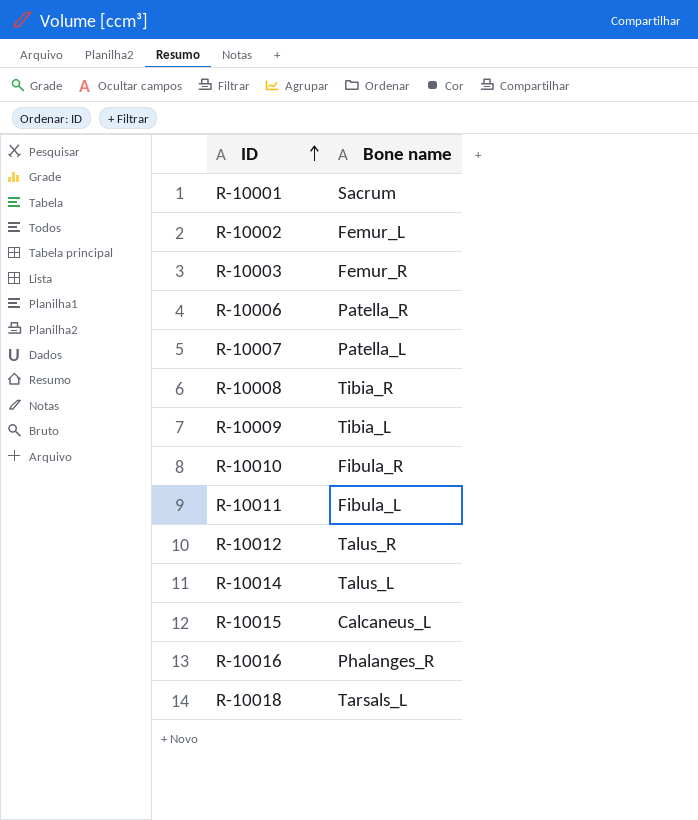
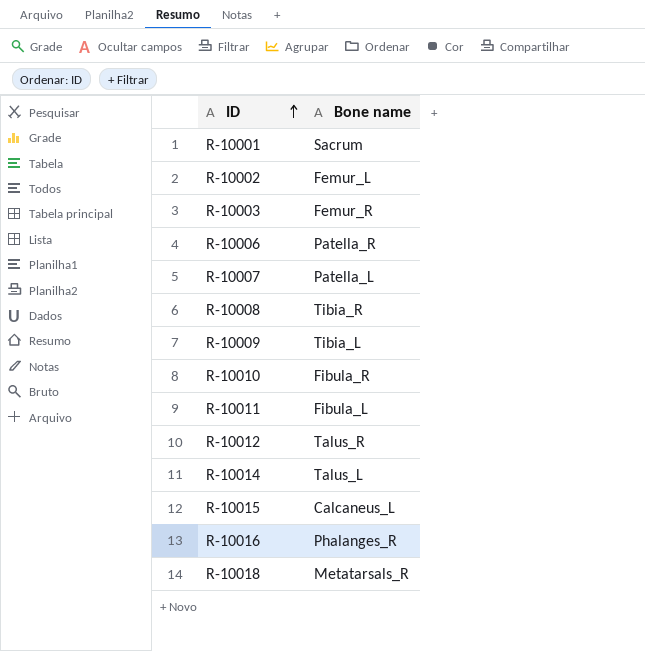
R-10018 | Bone name: Tarsals_L -> Metatarsals_R

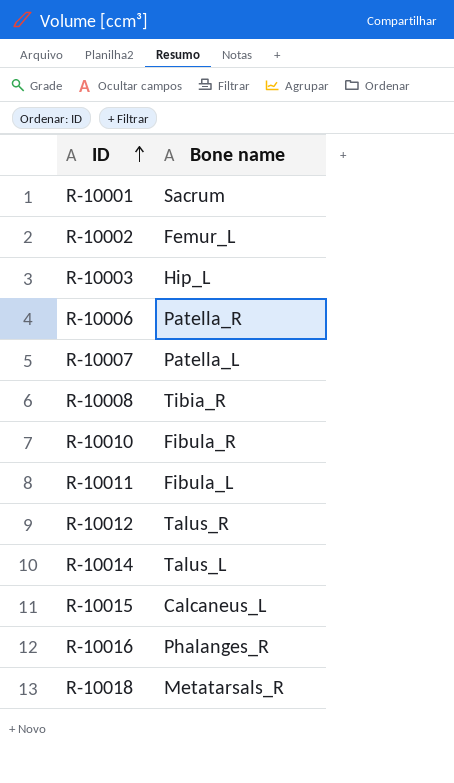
row R-10009: Tibia_L -> none
R-10003 | Bone name: Femur_R -> Hip_L

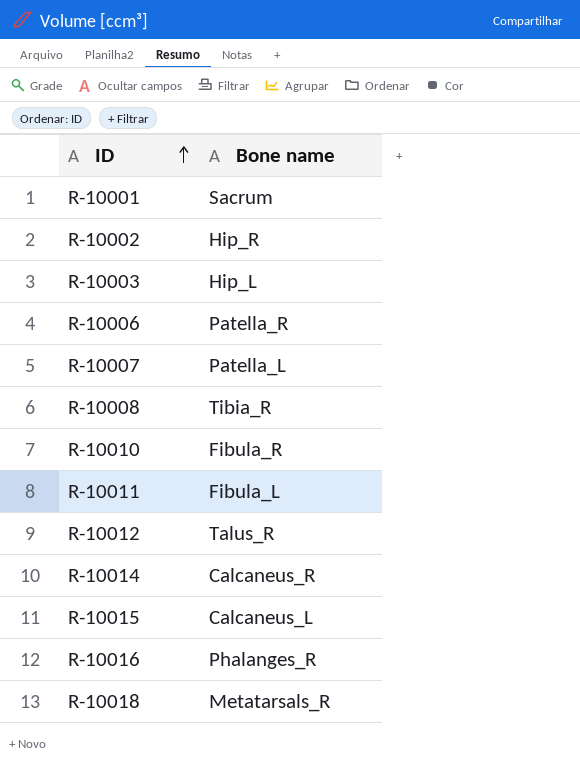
R-10002 | Bone name: Femur_L -> Hip_R
R-10014 | Bone name: Talus_L -> Calcaneus_R

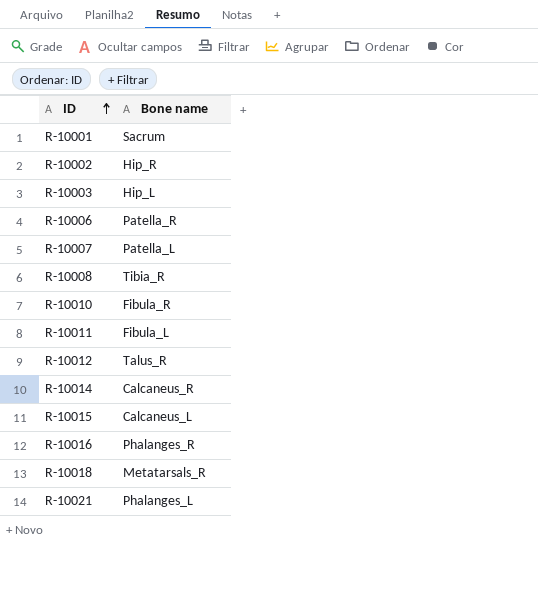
row R-10021: none -> Phalanges_L

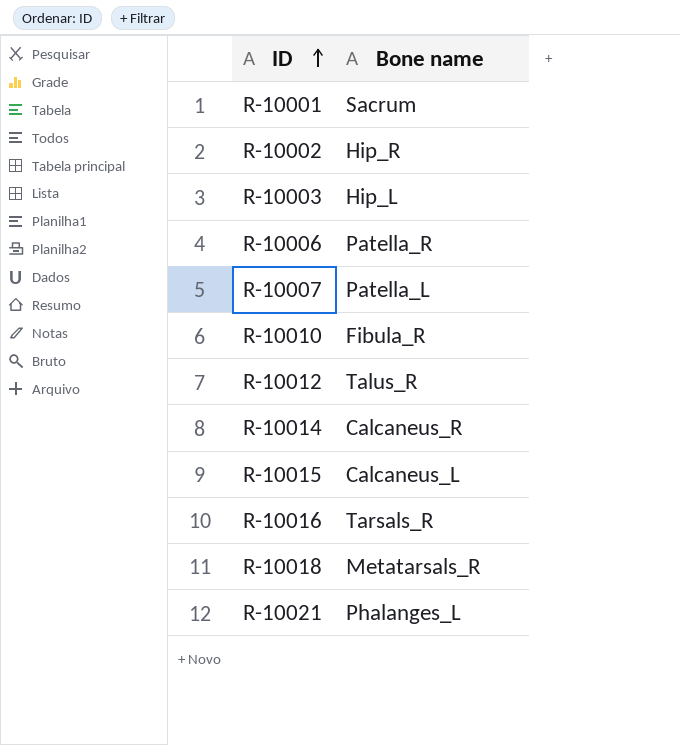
row R-10008: Tibia_R -> none
row R-10011: Fibula_L -> none
R-10016 | Bone name: Phalanges_R -> Tarsals_R

